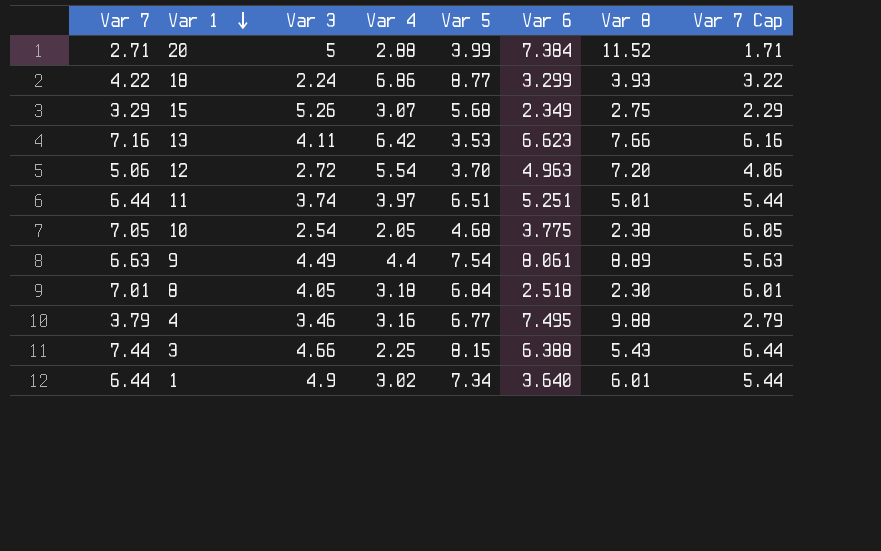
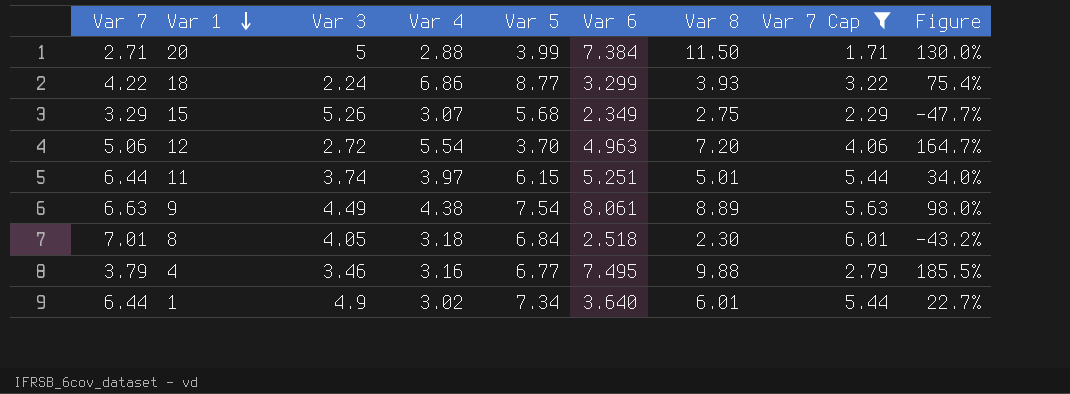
filter: none -> Var 7 Cap <= 6.01
column Figure | formula: none -> ([Var 8] - [Var 3]) / [Var 3]
20 | Var 8: 11.52 -> 11.50
11 | Var 5: 6.51 -> 6.15
9 | Var 4: 4.4 -> 4.38

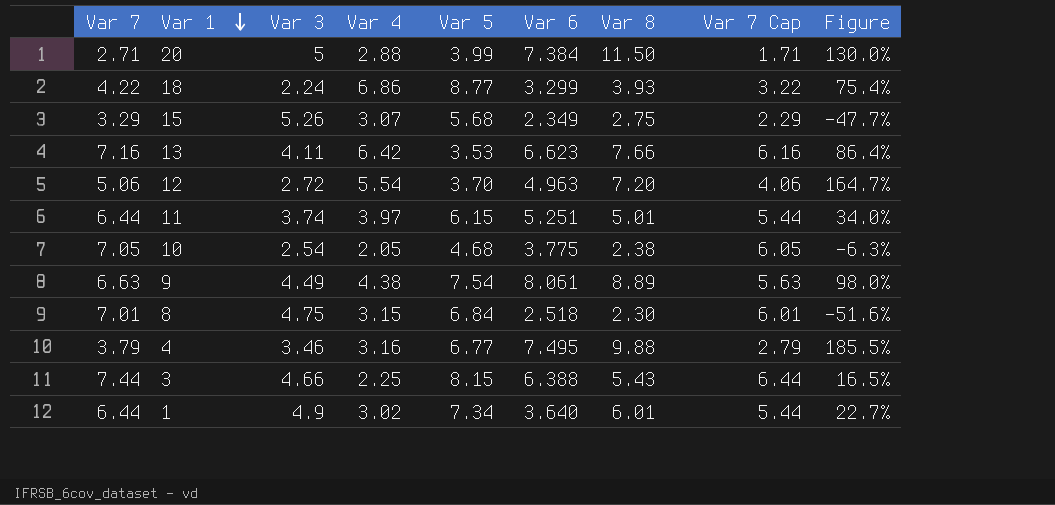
filter: Var 7 Cap <= 6.01 -> none
8 | Var 3: 4.05 -> 4.75
8 | Var 4: 3.18 -> 3.15
8 | Figure: -43.2% -> -51.6%

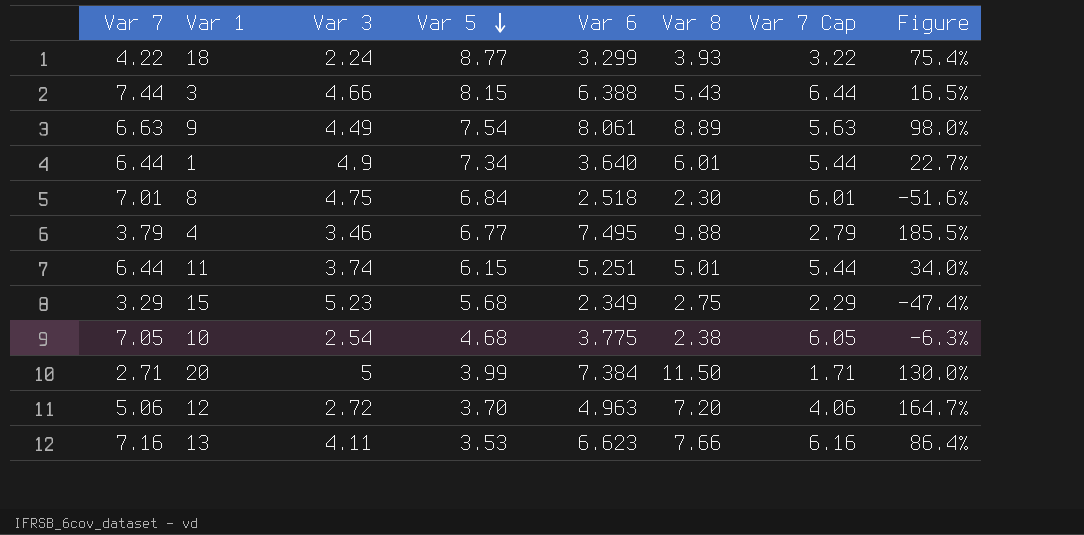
row order: Var 1 descending -> Var 5 descending
column Var 4 | position: 4 -> none
15 | Var 3: 5.26 -> 5.23
15 | Figure: -47.7% -> -47.4%

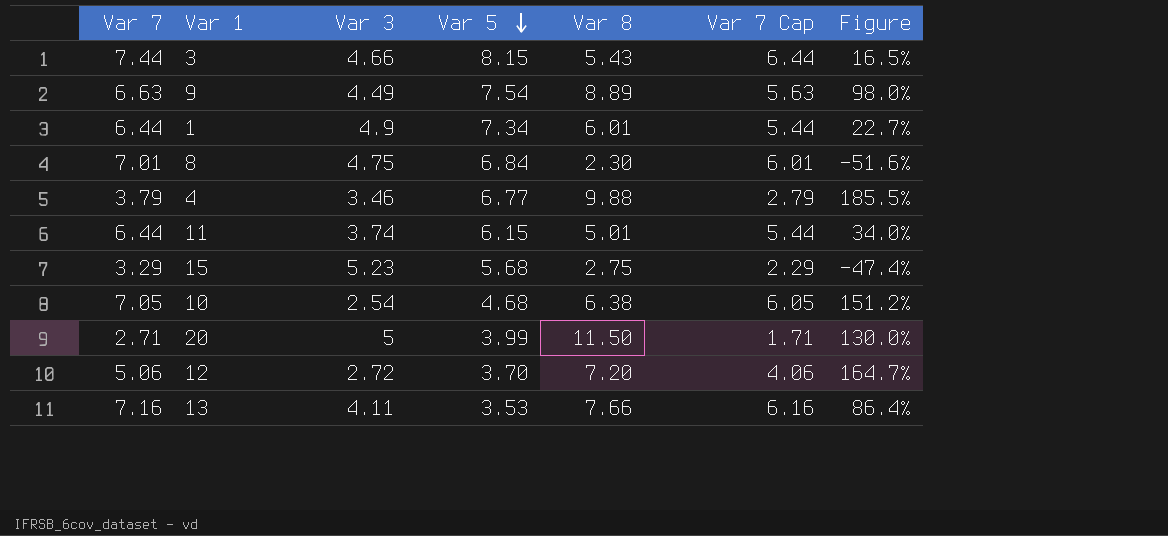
column Var 6 | position: 5 -> none
row 18: 4.22 | 2.24 | 8.77 | 3.299 | 3.93 | 3.22 | 75.4% -> none
10 | Var 8: 2.38 -> 6.38
10 | Figure: -6.3% -> 151.2%

